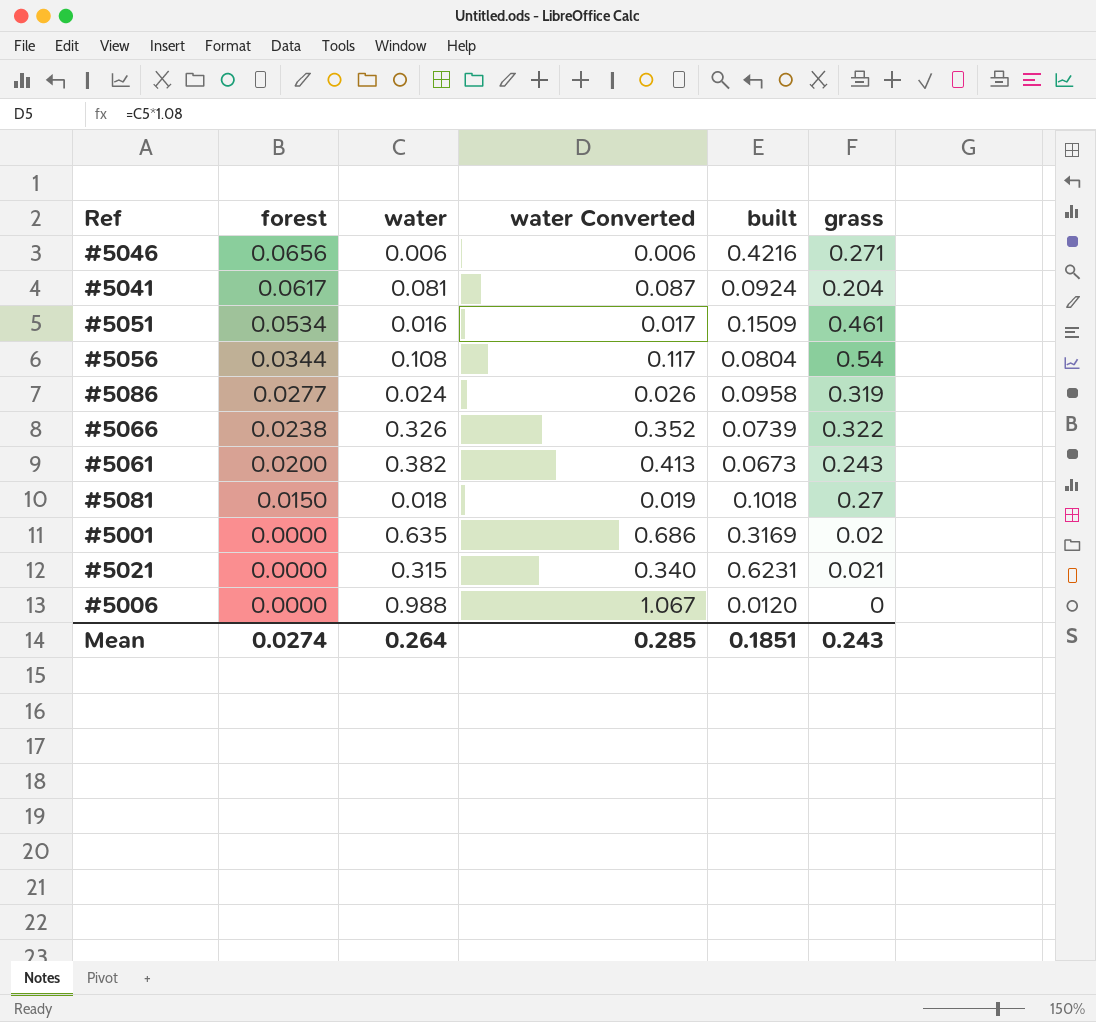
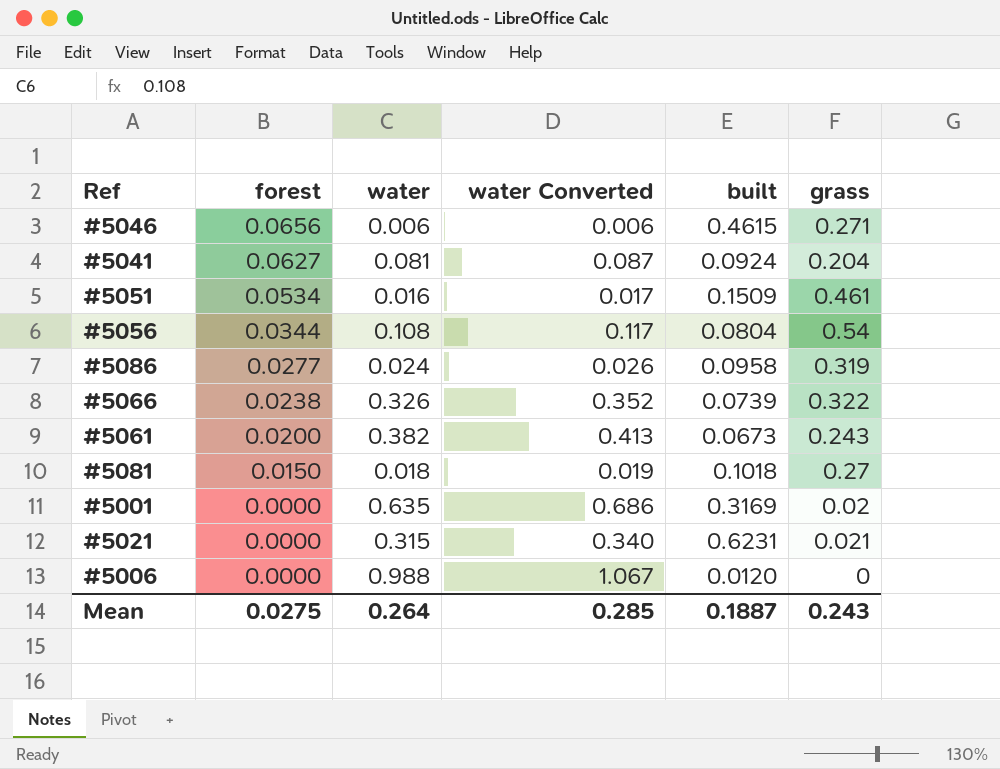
#5046 | built: 0.4216 -> 0.4615
#5041 | forest: 0.0617 -> 0.0627
Mean | forest: 0.0274 -> 0.0275
Mean | built: 0.1851 -> 0.1887

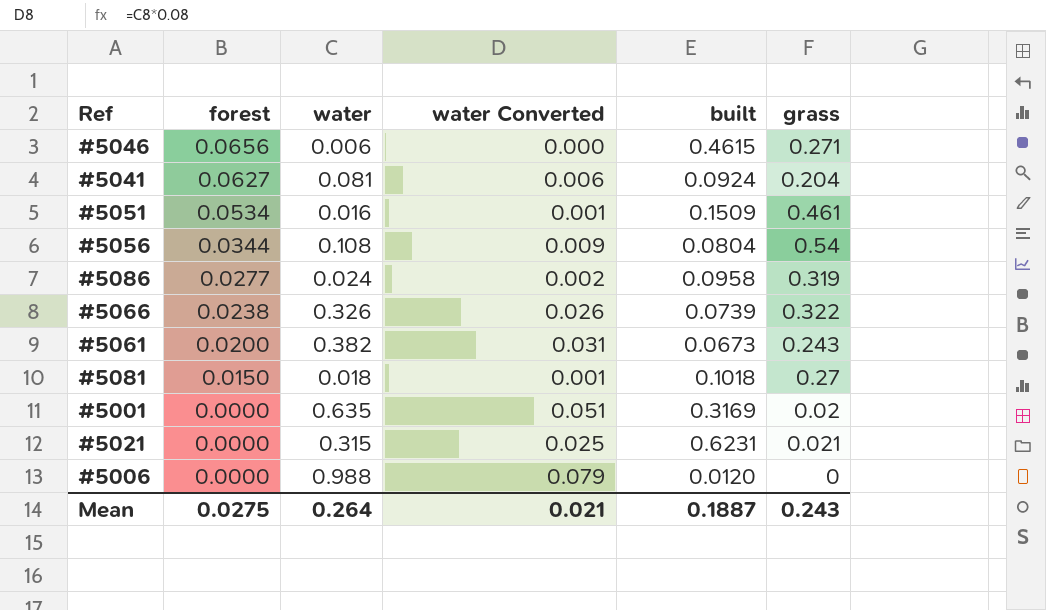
column water Converted | formula: [water] * 1.08 -> [water] * 0.08
Mean | water Converted: 0.285 -> 0.021

